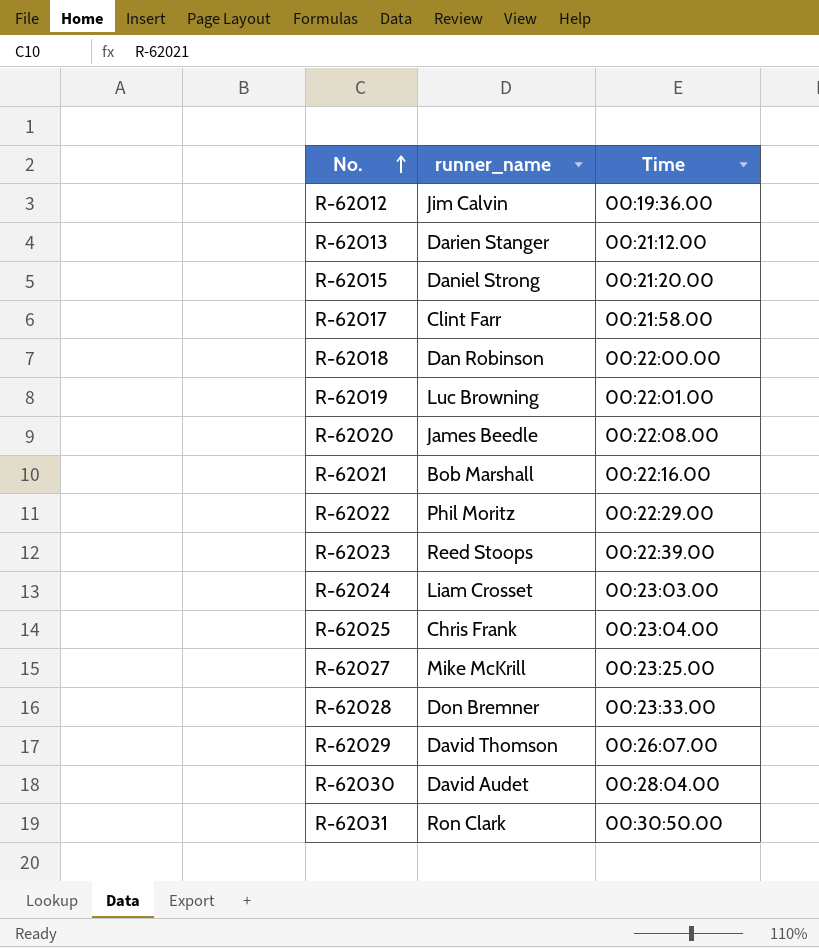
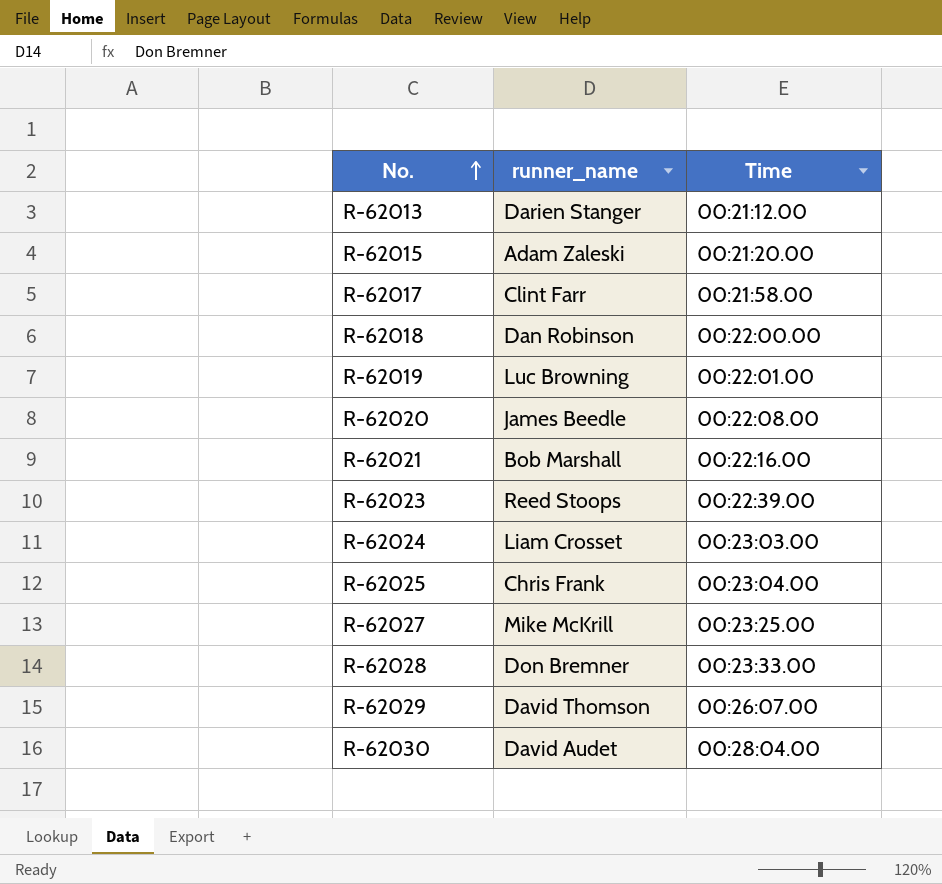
row R-62012: Jim Calvin | 00:19:36.00 -> none
row R-62022: Phil Moritz | 00:22:29.00 -> none
row R-62031: Ron Clark | 00:30:50.00 -> none
R-62015 | runner_name: Daniel Strong -> Adam Zaleski

